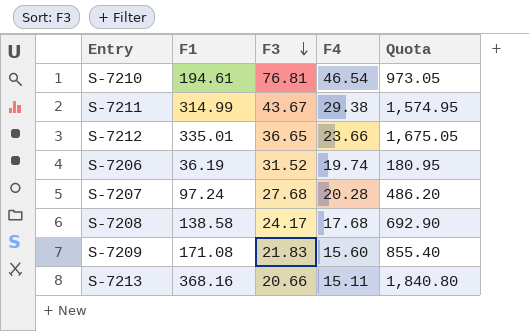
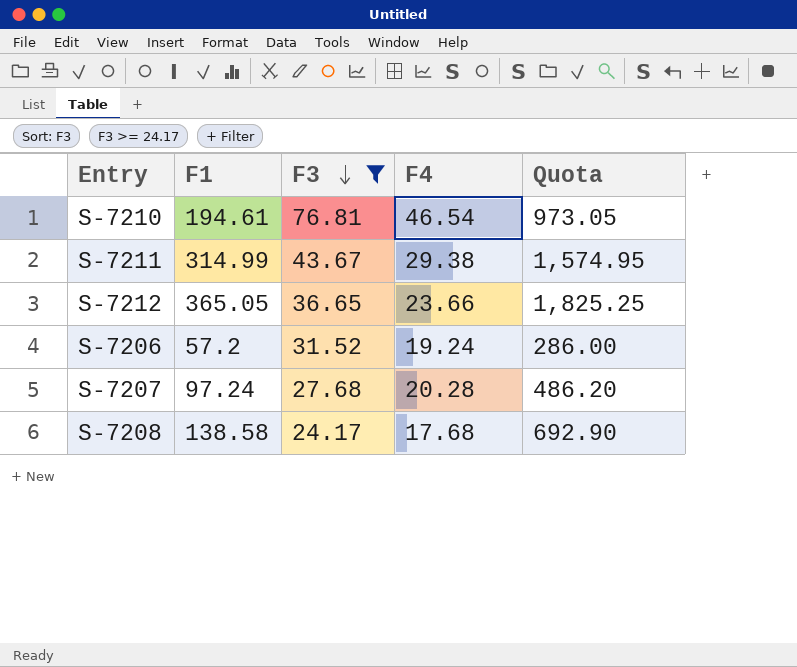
filter: none -> F3 >= 24.17
S-7212 | F1: 335.01 -> 365.05
S-7212 | Quota: 1,675.05 -> 1,825.25
S-7206 | F1: 36.19 -> 57.2
S-7206 | F4: 19.74 -> 19.24
S-7206 | Quota: 180.95 -> 286.00

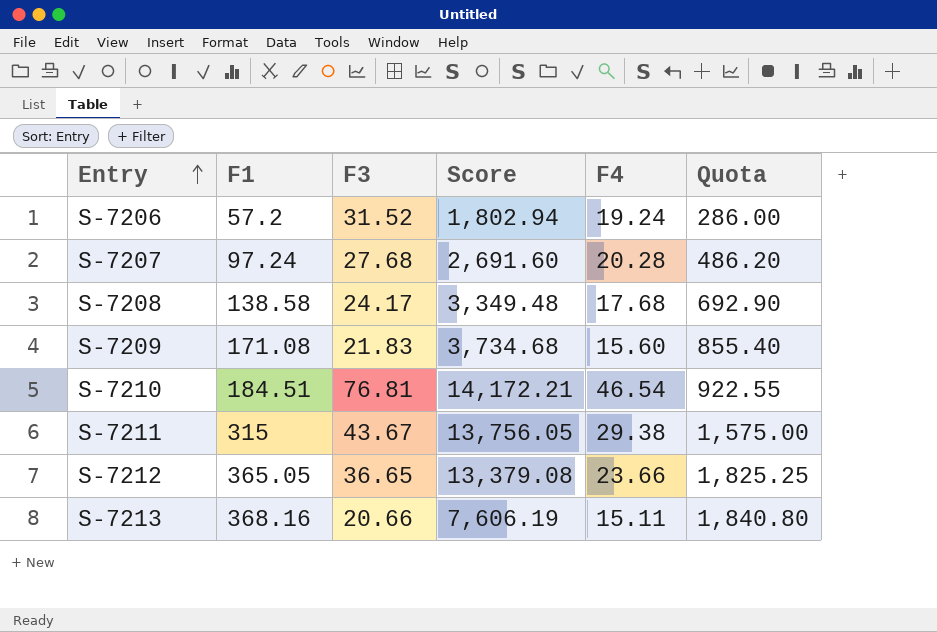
filter: F3 >= 24.17 -> none
row order: F3 descending -> Entry ascending
column Score | formula: none -> [F1] * [F3]
S-7210 | F1: 194.61 -> 184.51
S-7210 | Quota: 973.05 -> 922.55
S-7211 | F1: 314.99 -> 315
S-7211 | Quota: 1,574.95 -> 1,575.00

